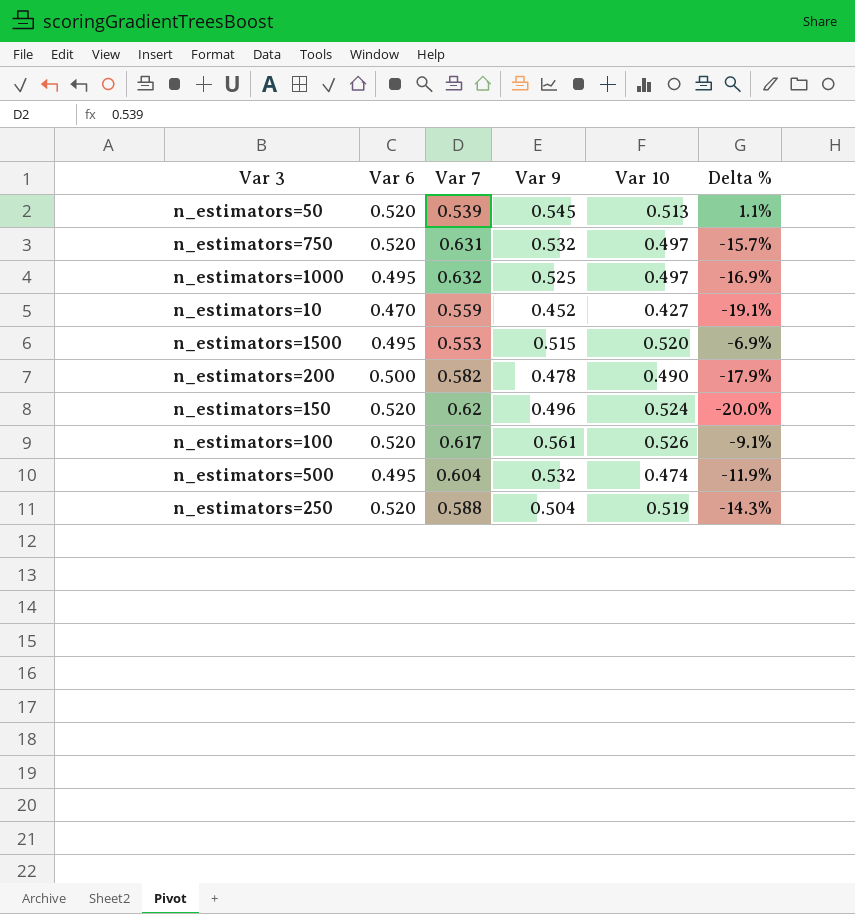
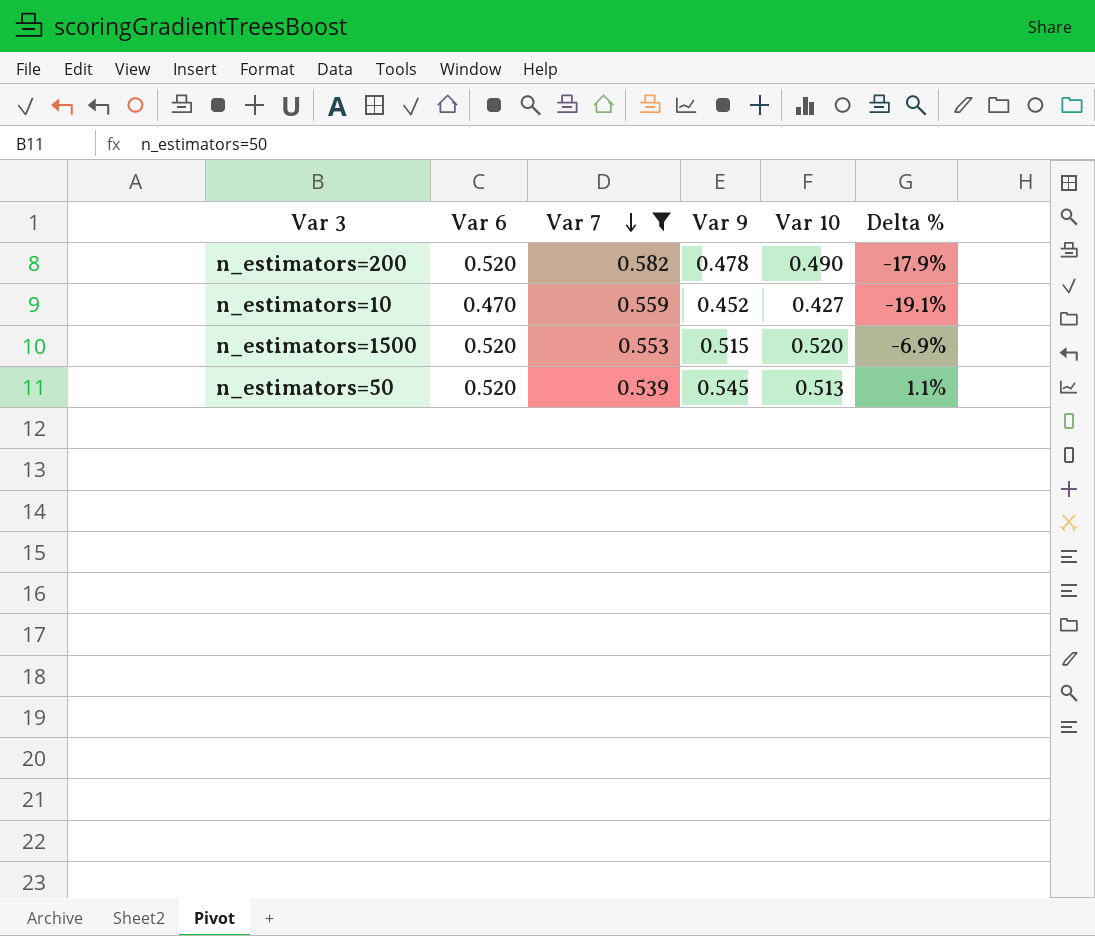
filter: none -> Var 7 <= 0.582
row order: none -> Var 7 descending
n_estimators=200 | Var 6: 0.500 -> 0.520
n_estimators=1500 | Var 6: 0.495 -> 0.520

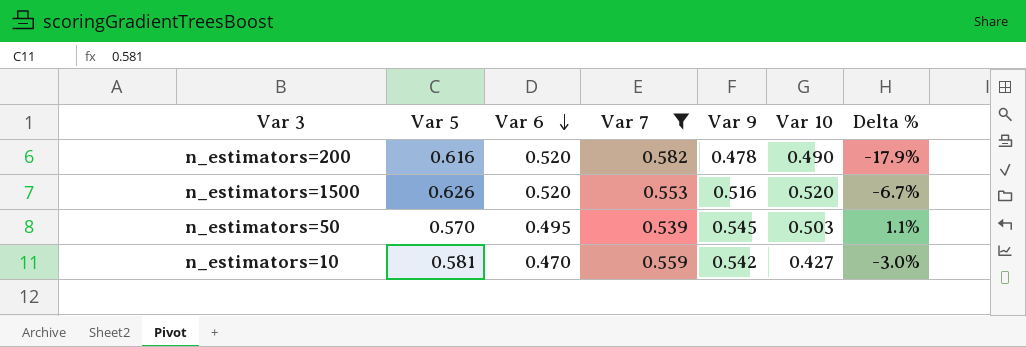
row order: Var 7 descending -> Var 6 descending
column Var 5 | position: none -> 2
n_estimators=1500 | Var 9: 0.515 -> 0.516
n_estimators=1500 | Delta %: -6.9% -> -6.7%
n_estimators=50 | Var 6: 0.520 -> 0.495
n_estimators=50 | Var 10: 0.513 -> 0.503
n_estimators=10 | Var 9: 0.452 -> 0.542
n_estimators=10 | Delta %: -19.1% -> -3.0%

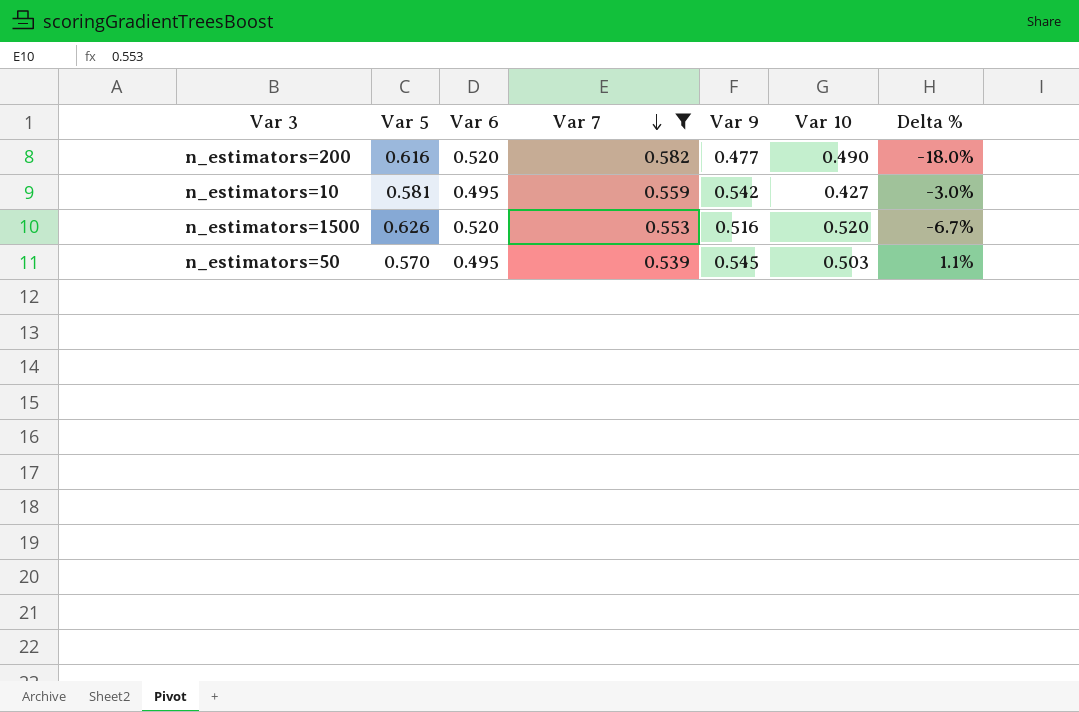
row order: Var 6 descending -> Var 7 descending
n_estimators=200 | Var 9: 0.478 -> 0.477
n_estimators=200 | Delta %: -17.9% -> -18.0%
n_estimators=10 | Var 6: 0.470 -> 0.495

